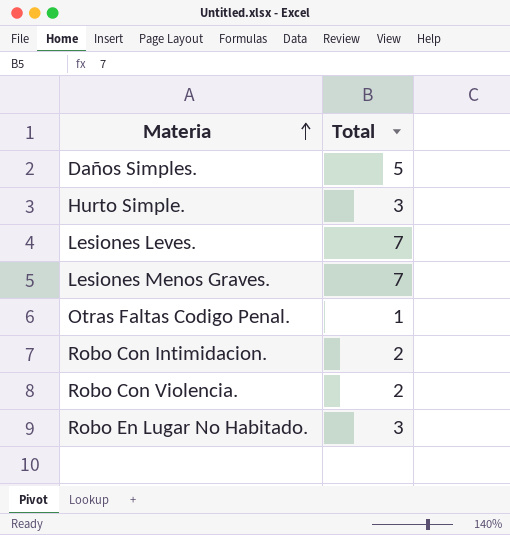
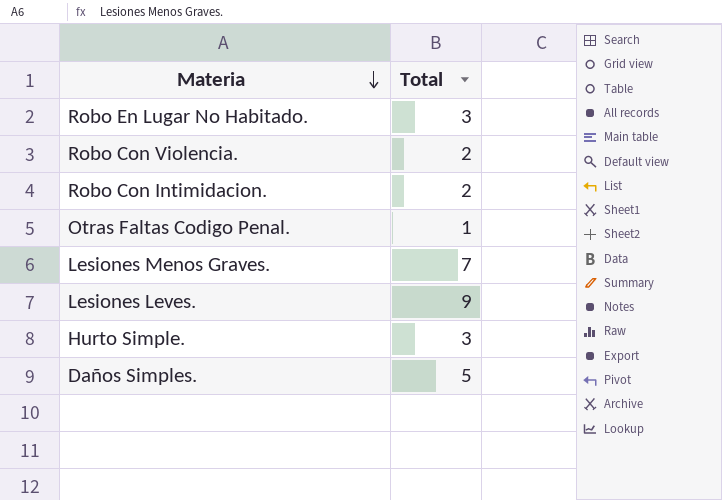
row order: Materia ascending -> Materia descending
Lesiones Leves. | Total: 7 -> 9

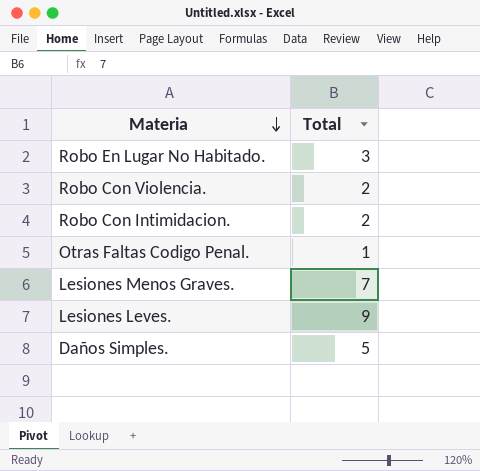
row Hurto Simple.: 3 -> none

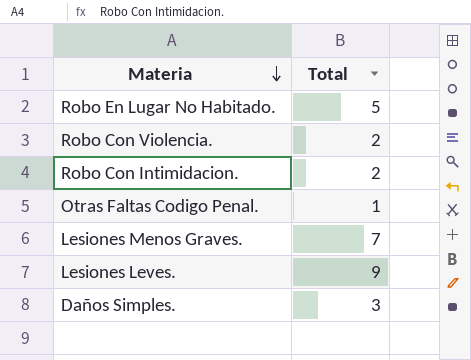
Robo En Lugar No Habitado. | Total: 3 -> 5
Daños Simples. | Total: 5 -> 3

